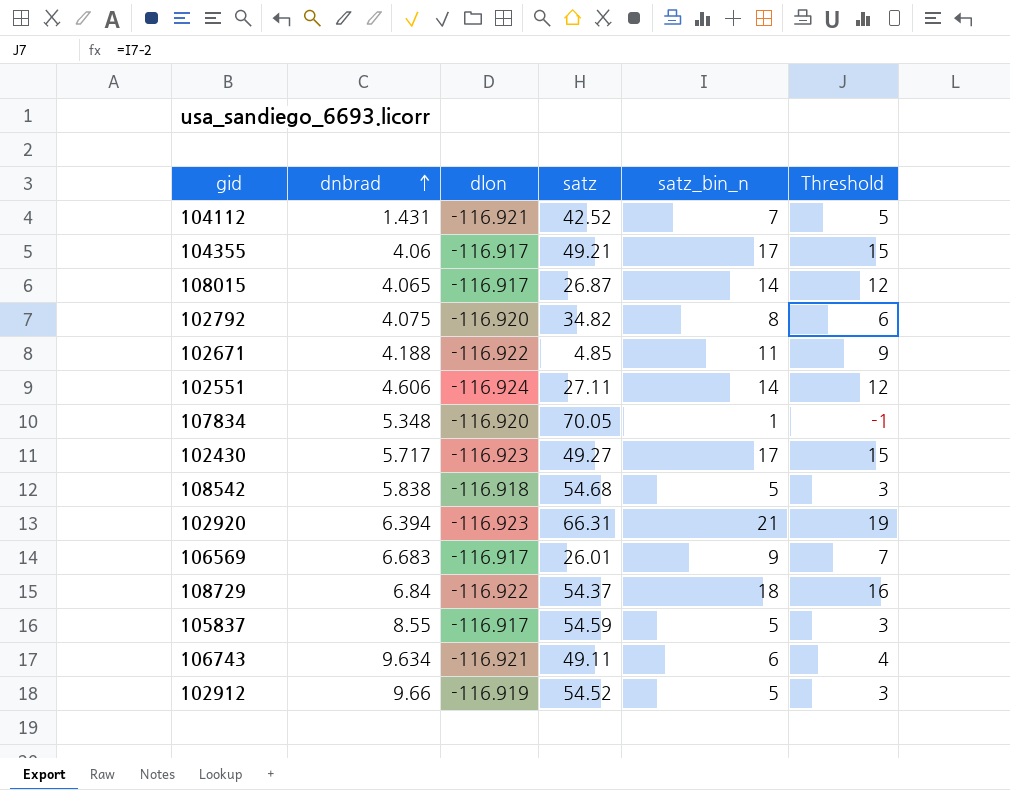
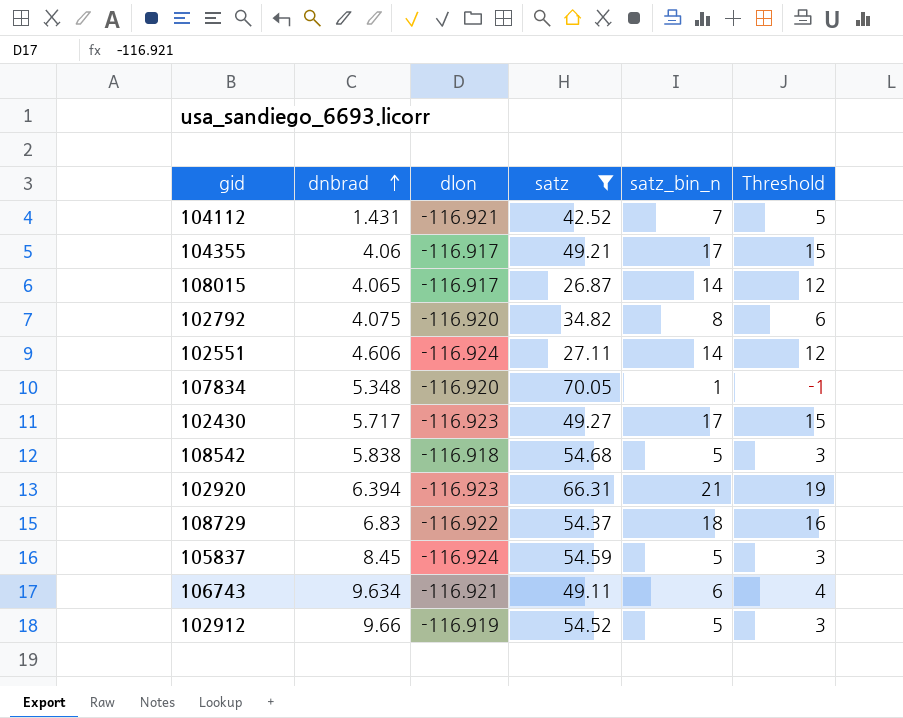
filter: none -> satz >= 26.87
108729 | dnbrad: 6.84 -> 6.83
105837 | dnbrad: 8.55 -> 8.45
105837 | dlon: -116.917 -> -116.924

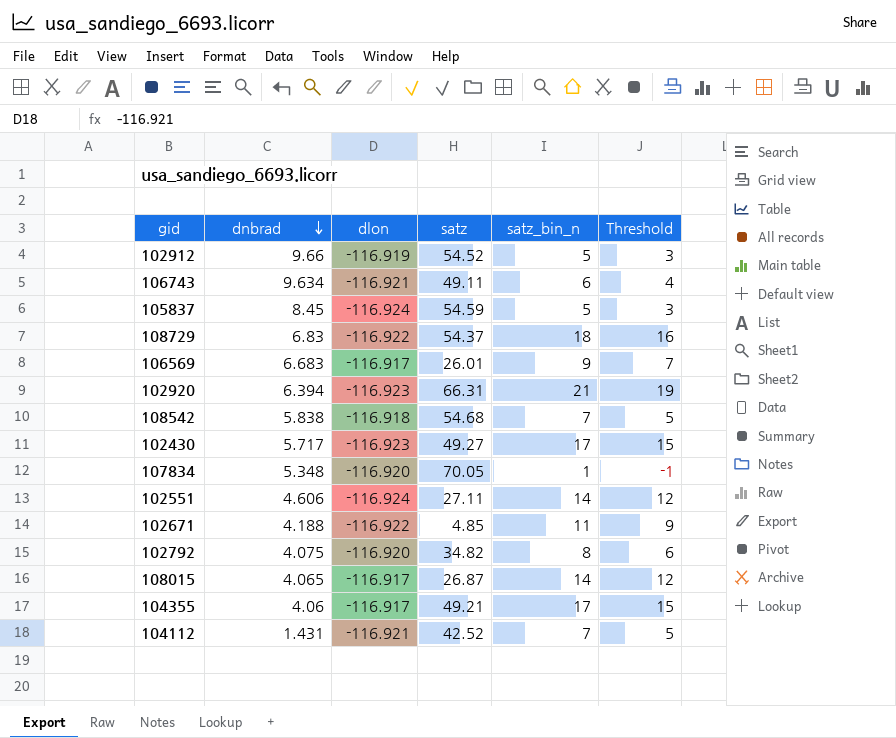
filter: satz >= 26.87 -> none
row order: dnbrad ascending -> dnbrad descending
108542 | satz_bin_n: 5 -> 7
108542 | Threshold: 3 -> 5

